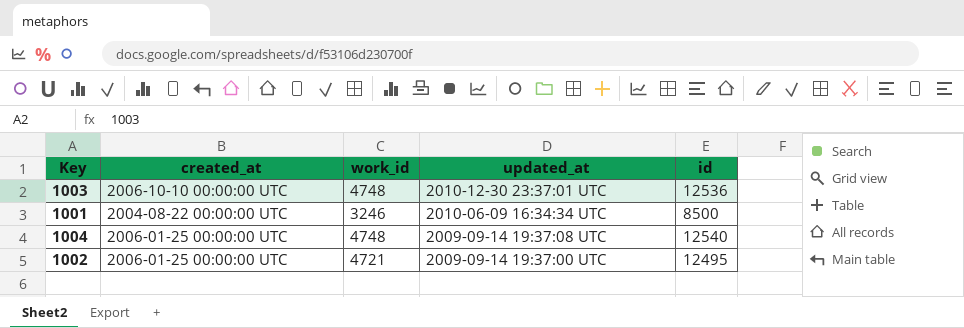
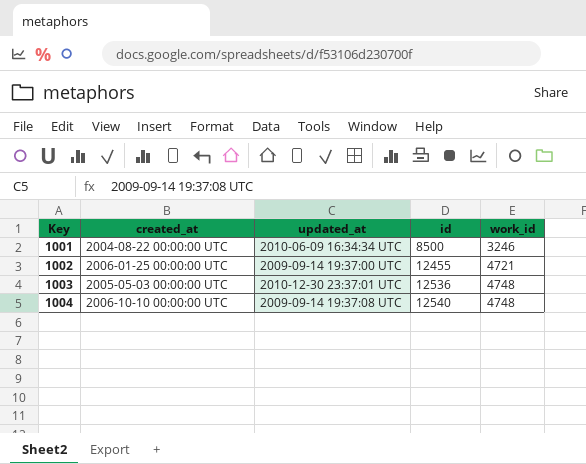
row order: updated_at descending -> Key ascending
column work_id | position: 3 -> 5
1002 | id: 12495 -> 12455
1003 | created_at: 2006-10-10 00:00:00 UTC -> 2005-05-03 00:00:00 UTC
1004 | created_at: 2006-01-25 00:00:00 UTC -> 2006-10-10 00:00:00 UTC

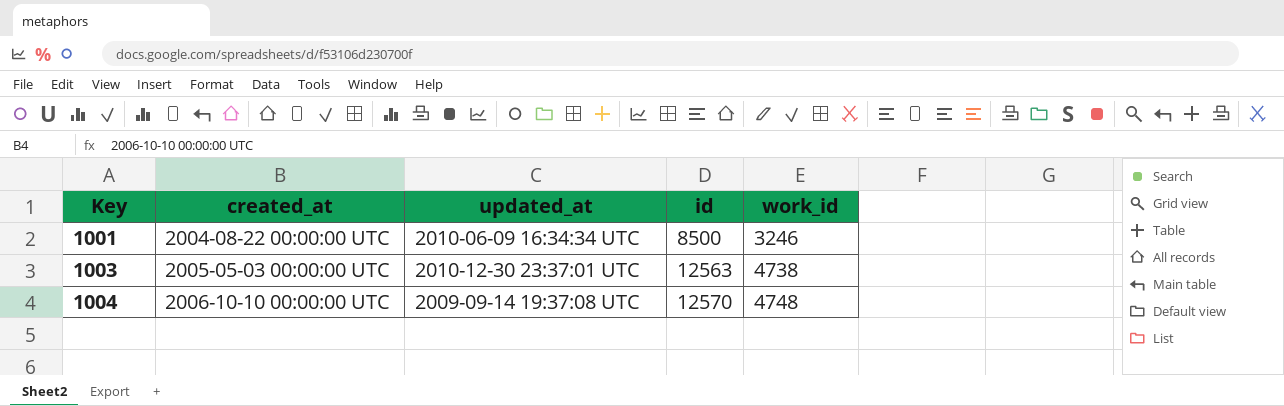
row 1002: 2006-01-25 00:00:00 UTC | 2009-09-14 19:37:00 UTC | 12455 | 4721 -> none
1003 | id: 12536 -> 12563
1003 | work_id: 4748 -> 4738
1004 | id: 12540 -> 12570

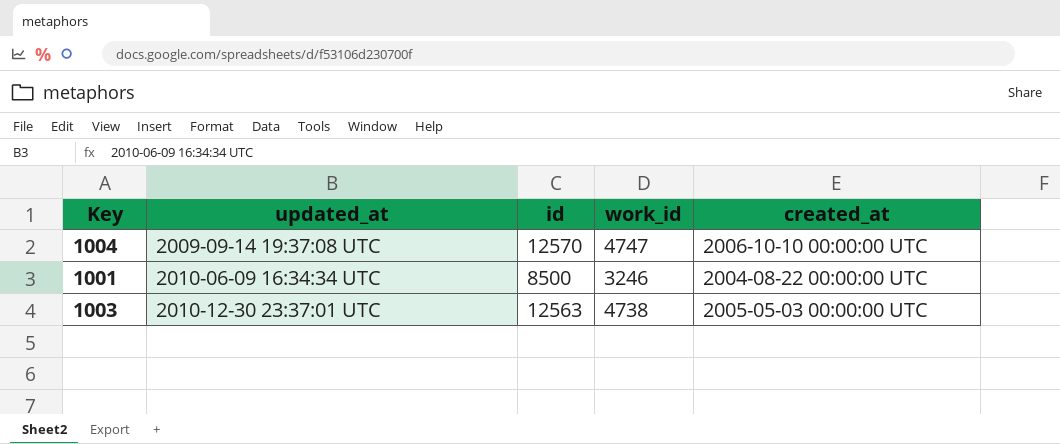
row order: Key ascending -> updated_at ascending
column created_at | position: 2 -> 5
1004 | work_id: 4748 -> 4747

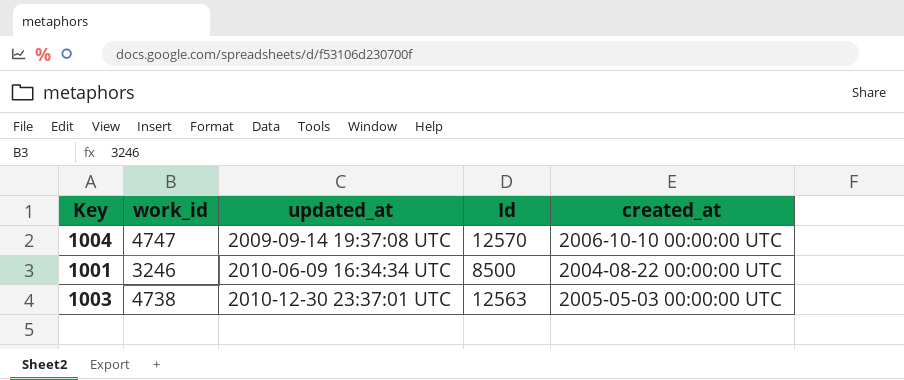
column work_id | position: 4 -> 2
column name: id -> Id

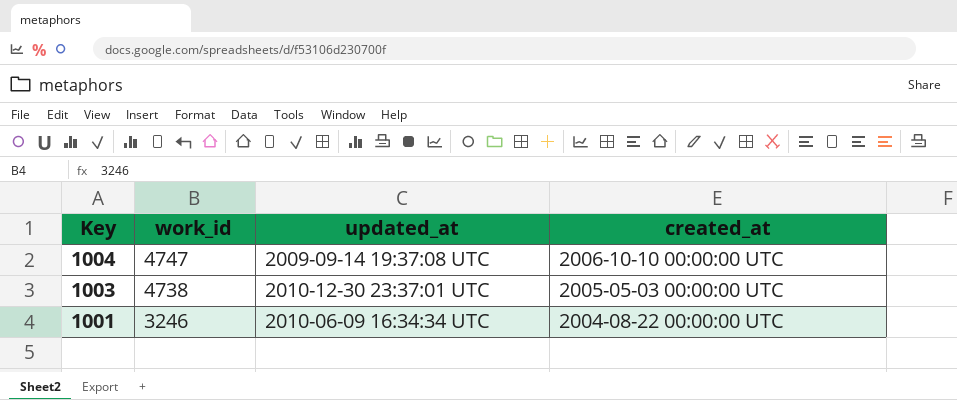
row order: updated_at ascending -> Key descending
column Id | position: 4 -> none

